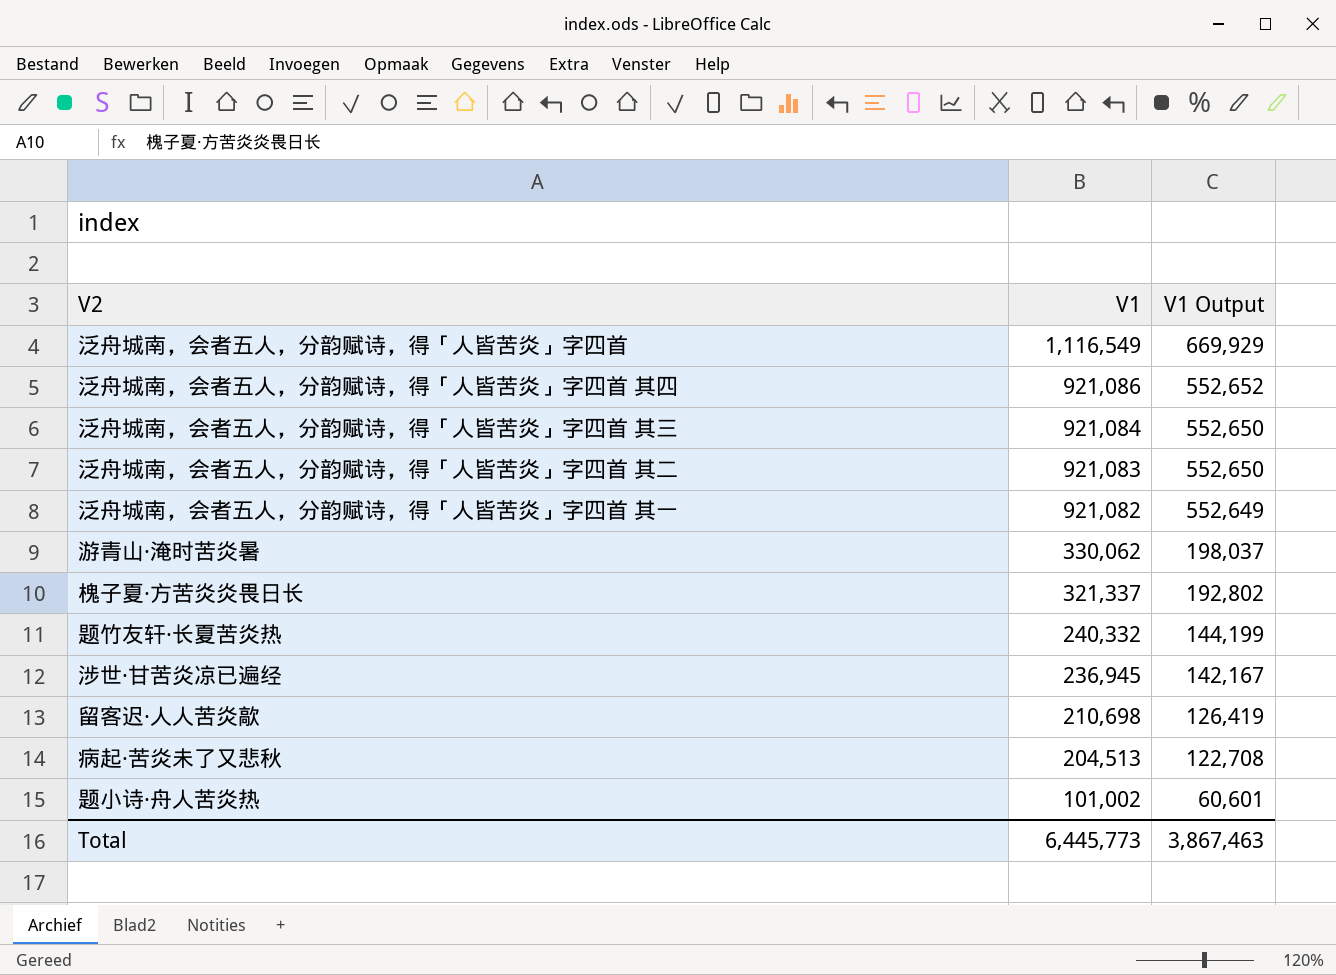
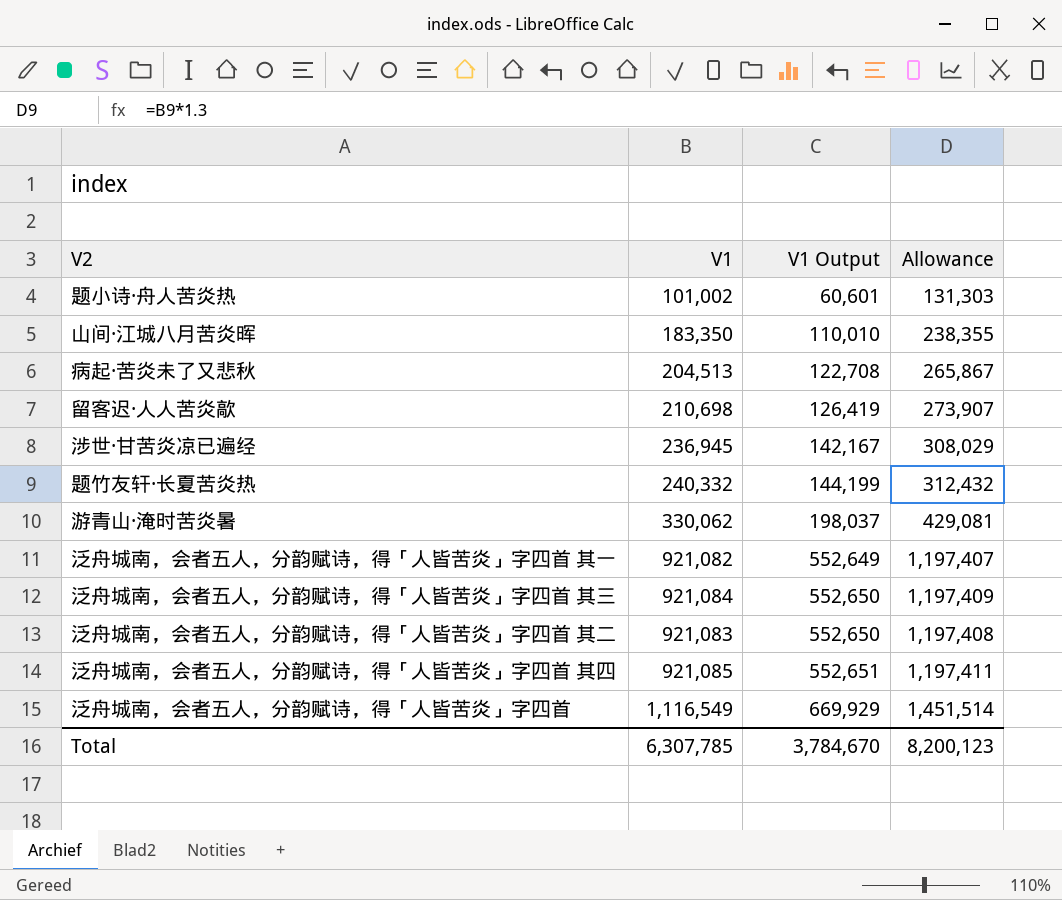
row order: V1 descending -> V1 Output ascending
column Allowance | formula: none -> [V1] * 1.3
row 槐子夏·方苦炎炎畏日长: 321,337 | 192,802 -> none
row 山间·江城八月苦炎晖: none -> 183,350 | 110,010 | 238,355
泛舟城南，会者五人，分韵赋诗，得「人皆苦炎」字四首 其四 | V1: 921,086 -> 921,085
泛舟城南，会者五人，分韵赋诗，得「人皆苦炎」字四首 其四 | V1 Output: 552,652 -> 552,651
Total | V1: 6,445,773 -> 6,307,785
Total | V1 Output: 3,867,463 -> 3,784,670

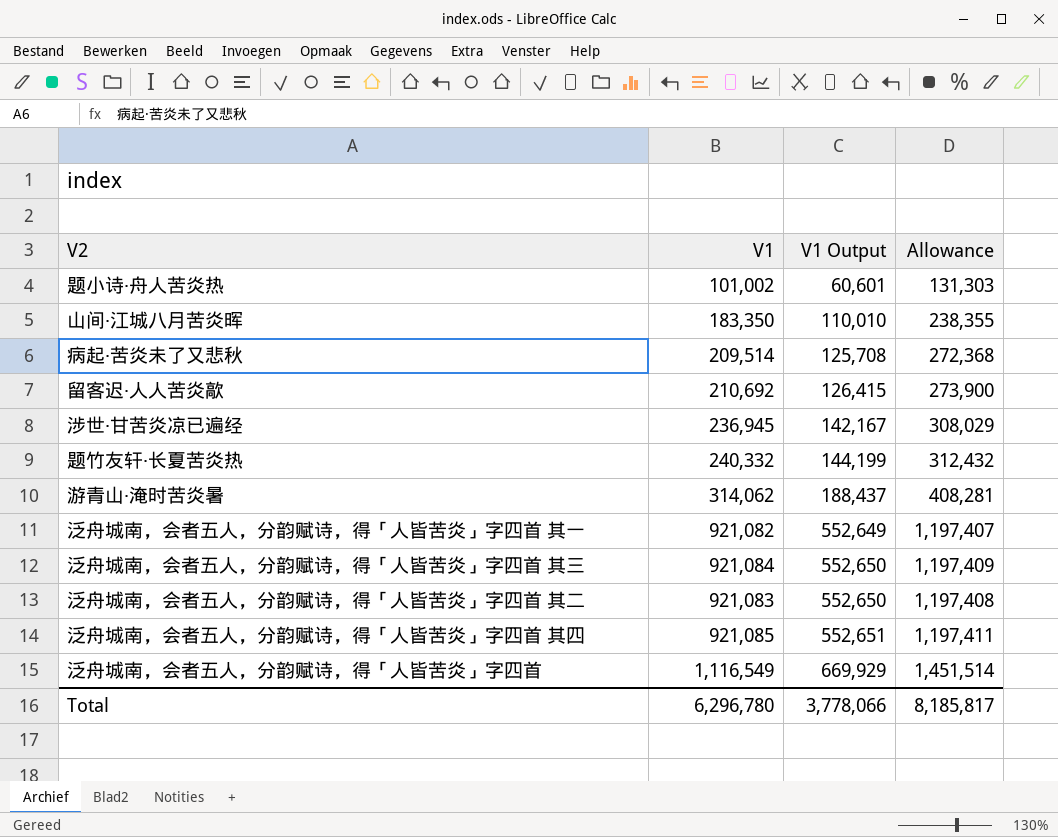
病起·苦炎未了又悲秋 | V1: 204,513 -> 209,514
病起·苦炎未了又悲秋 | V1 Output: 122,708 -> 125,708
病起·苦炎未了又悲秋 | Allowance: 265,867 -> 272,368
留客迟·人人苦炎歊 | V1: 210,698 -> 210,692
留客迟·人人苦炎歊 | V1 Output: 126,419 -> 126,415
留客迟·人人苦炎歊 | Allowance: 273,907 -> 273,900
游青山·淹时苦炎暑 | V1: 330,062 -> 314,062
游青山·淹时苦炎暑 | V1 Output: 198,037 -> 188,437
游青山·淹时苦炎暑 | Allowance: 429,081 -> 408,281
Total | V1: 6,307,785 -> 6,296,780
Total | V1 Output: 3,784,670 -> 3,778,066
Total | Allowance: 8,200,123 -> 8,185,817

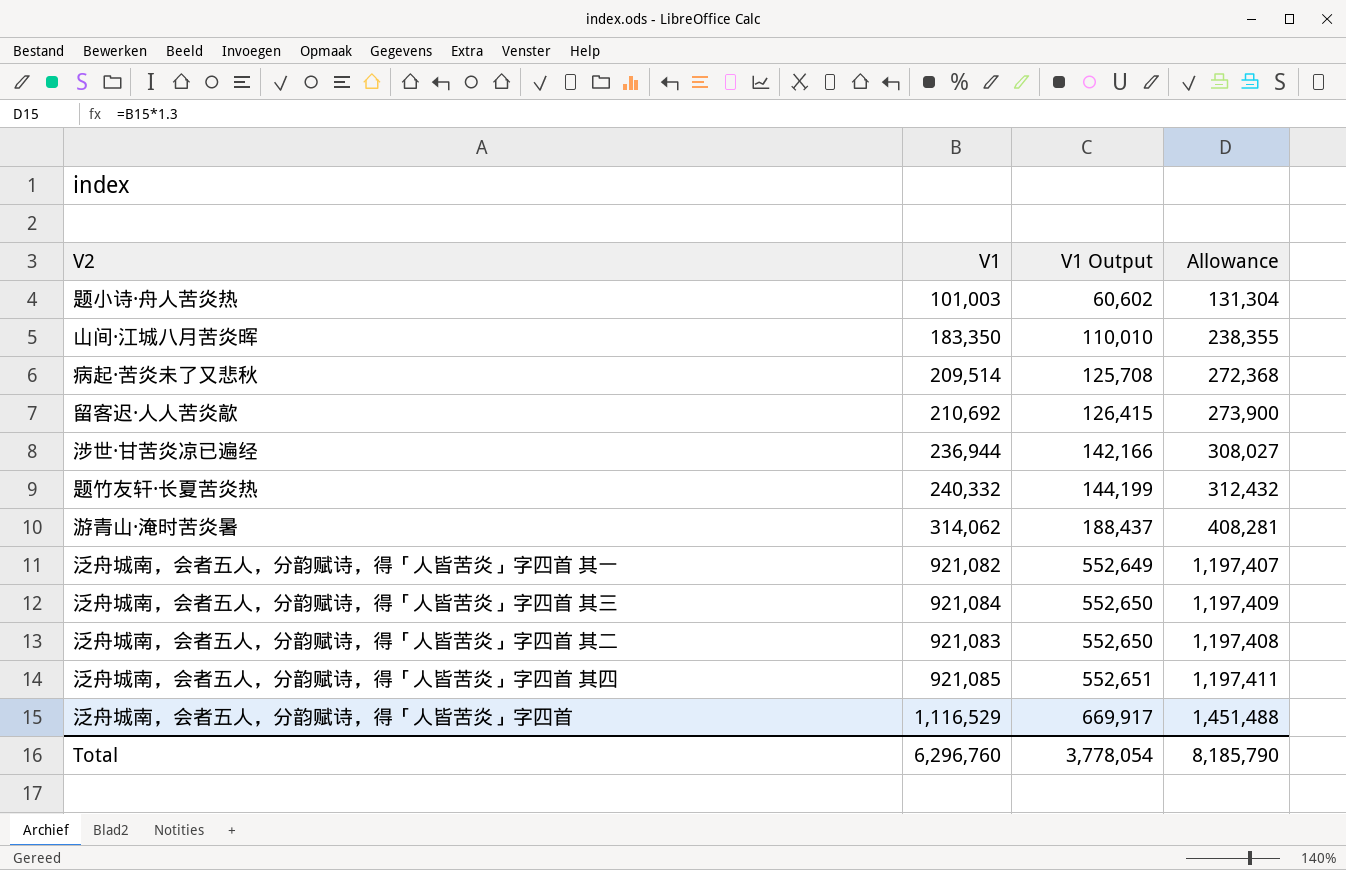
题小诗·舟人苦炎热 | V1: 101,002 -> 101,003
题小诗·舟人苦炎热 | V1 Output: 60,601 -> 60,602
题小诗·舟人苦炎热 | Allowance: 131,303 -> 131,304
涉世·甘苦炎凉已遍经 | V1: 236,945 -> 236,944
涉世·甘苦炎凉已遍经 | V1 Output: 142,167 -> 142,166
涉世·甘苦炎凉已遍经 | Allowance: 308,029 -> 308,027
泛舟城南，会者五人，分韵赋诗，得「人皆苦炎」字四首 | V1: 1,116,549 -> 1,116,529
泛舟城南，会者五人，分韵赋诗，得「人皆苦炎」字四首 | V1 Output: 669,929 -> 669,917
泛舟城南，会者五人，分韵赋诗，得「人皆苦炎」字四首 | Allowance: 1,451,514 -> 1,451,488
Total | V1: 6,296,780 -> 6,296,760
Total | V1 Output: 3,778,066 -> 3,778,054
Total | Allowance: 8,185,817 -> 8,185,790

